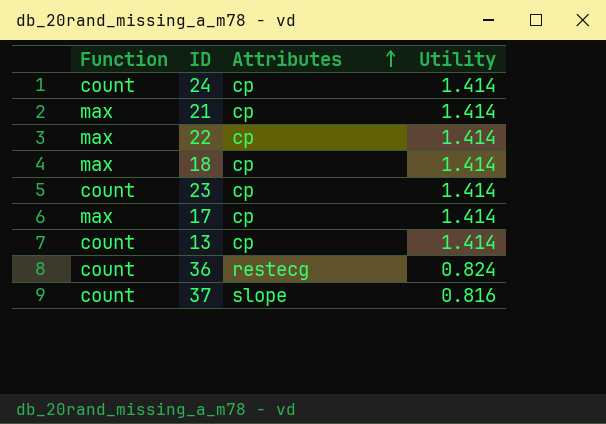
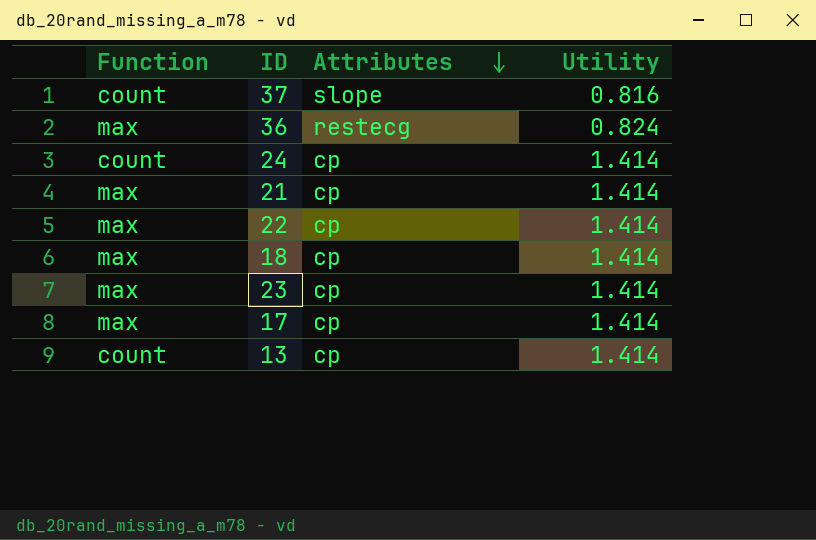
row order: Attributes ascending -> Attributes descending
36 | Function: count -> max
23 | Function: count -> max

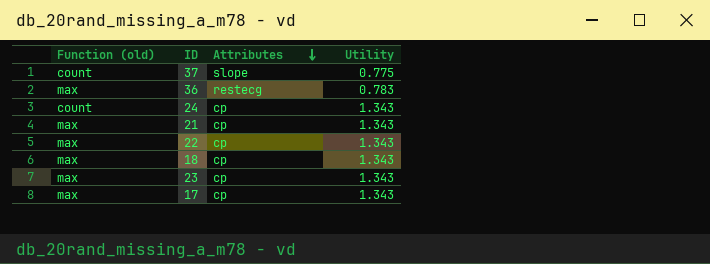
column name: Function -> Function (old)
row 13: count | cp | 1.414 -> none
37 | Utility: 0.816 -> 0.775
36 | Utility: 0.824 -> 0.783
24 | Utility: 1.414 -> 1.343
21 | Utility: 1.414 -> 1.343
22 | Utility: 1.414 -> 1.343
18 | Utility: 1.414 -> 1.343
23 | Utility: 1.414 -> 1.343
17 | Utility: 1.414 -> 1.343

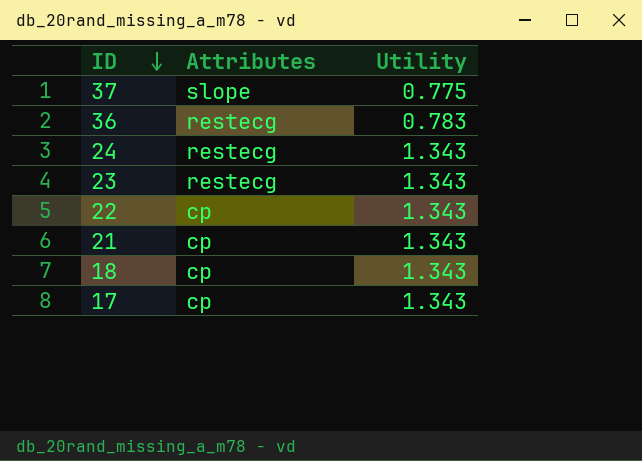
row order: Attributes descending -> ID descending
column Function (old) | position: 1 -> none
24 | Attributes: cp -> restecg
23 | Attributes: cp -> restecg

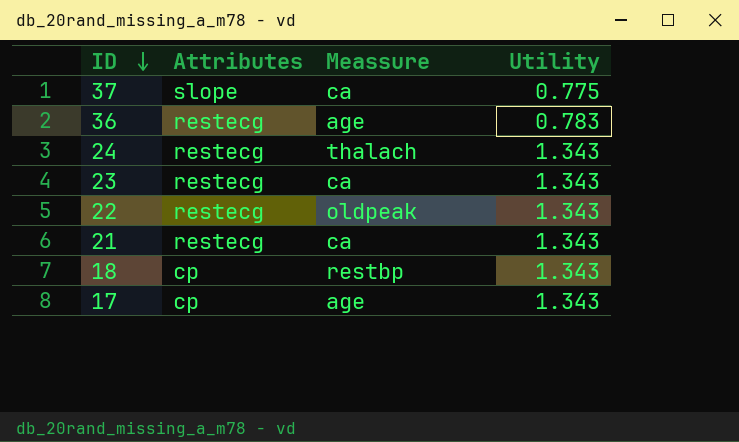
column Meassure | position: none -> 3
22 | Attributes: cp -> restecg
21 | Attributes: cp -> restecg

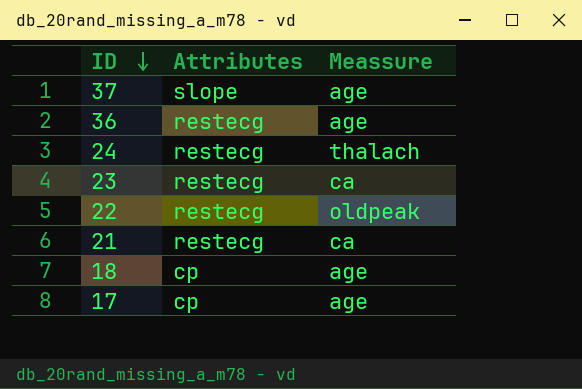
column Utility | position: 4 -> none
37 | Meassure: ca -> age
18 | Meassure: restbp -> age

